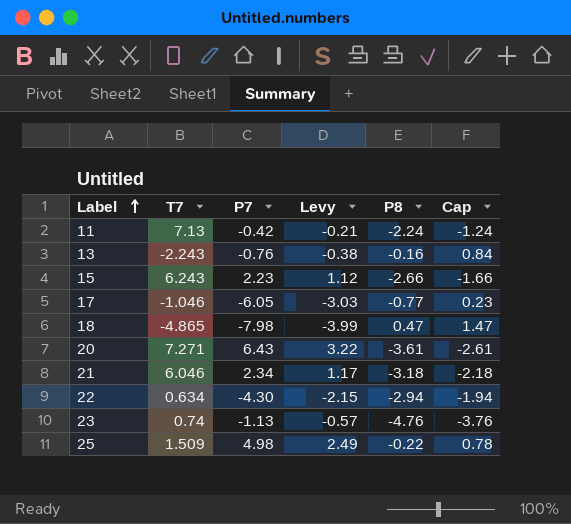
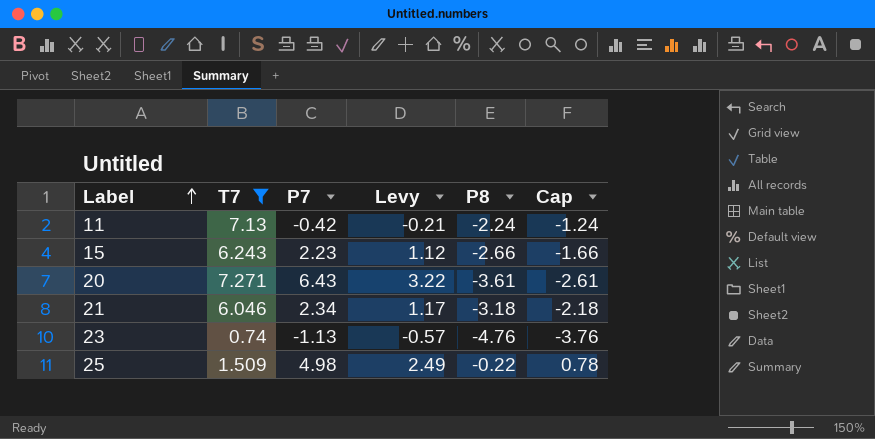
filter: none -> T7 >= 0.74

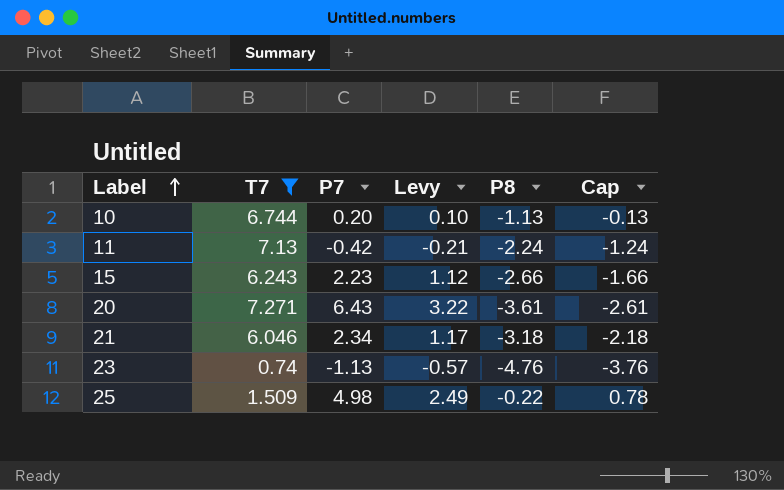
row 10: none -> 6.744 | 0.20 | 0.10 | -1.13 | -0.13

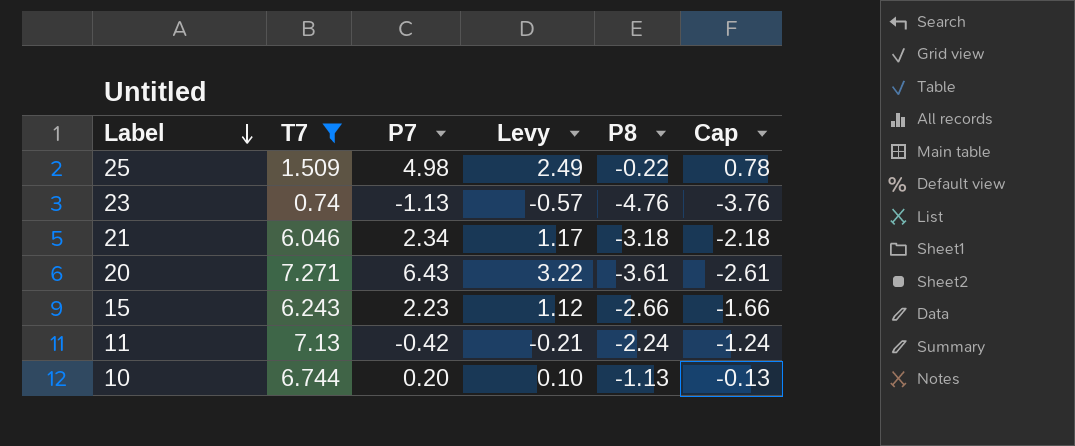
row order: Label ascending -> Label descending

